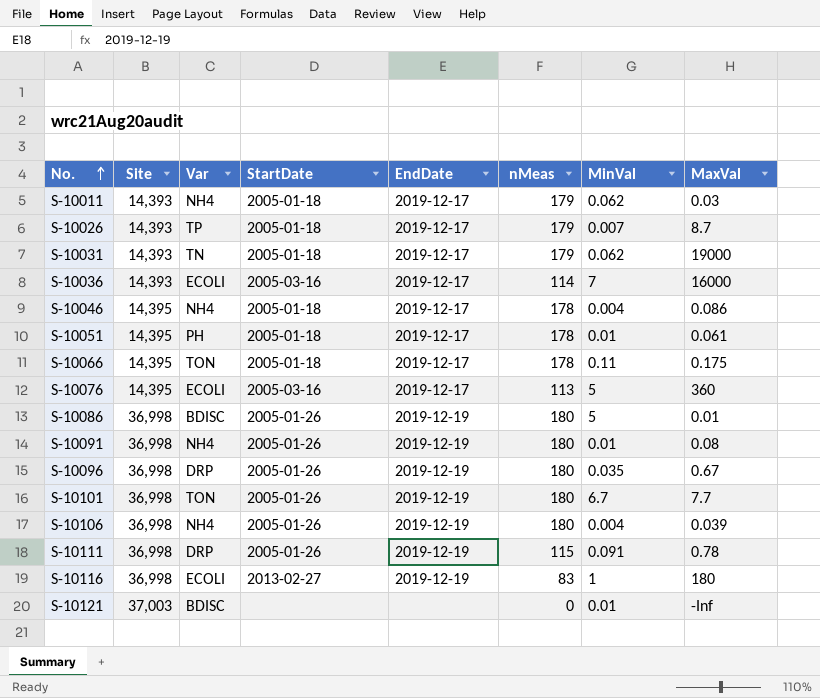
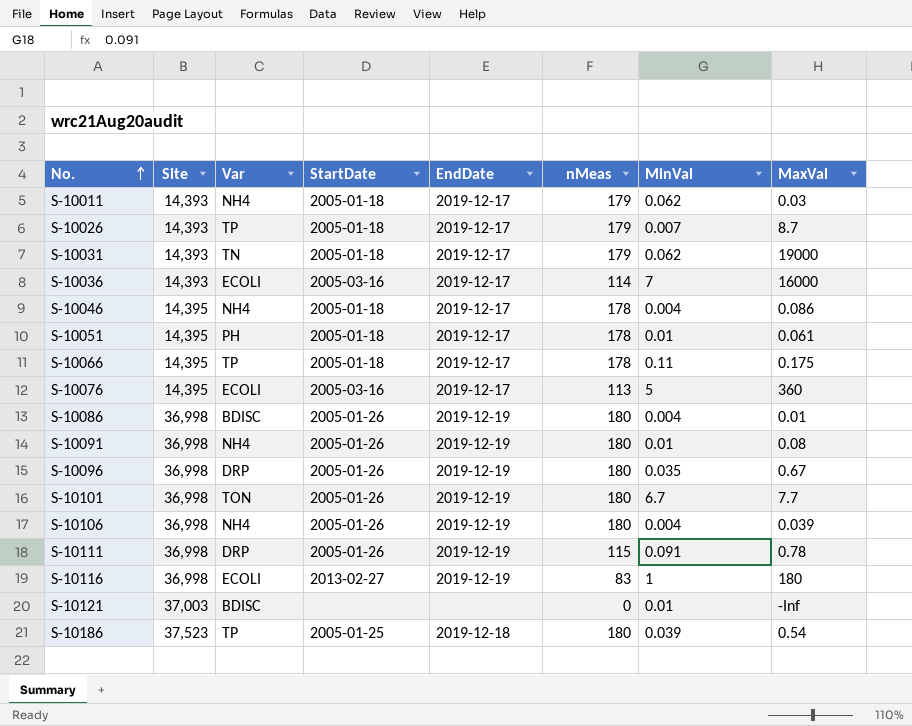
S-10066 | Var: TON -> TP
S-10086 | MinVal: 5 -> 0.004
row S-10186: none -> 37,523 | TP | 2005-01-25 | 2019-12-18 | 180 | 0.039 | 0.54

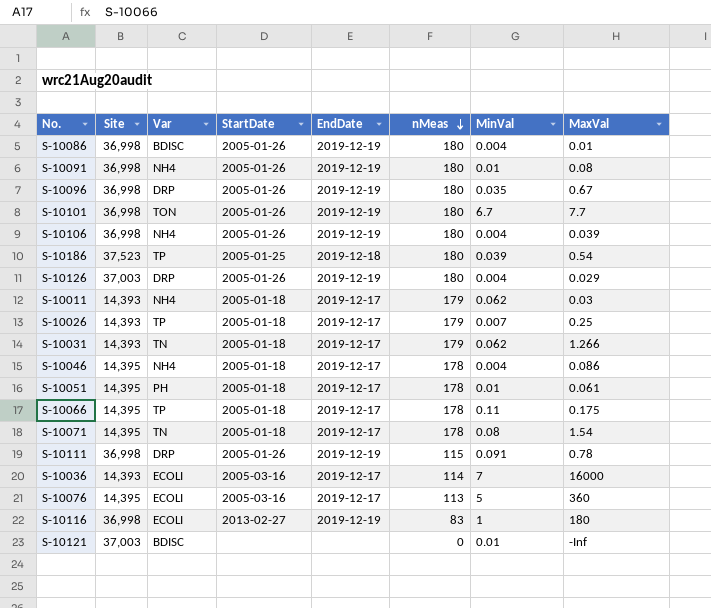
row order: No. ascending -> nMeas descending
row S-10126: none -> 37,003 | DRP | 2005-01-26 | 2019-12-19 | 180 | 0.004 | 0.029
S-10026 | MaxVal: 8.7 -> 0.25
S-10031 | MaxVal: 19000 -> 1.266
row S-10071: none -> 14,395 | TN | 2005-01-18 | 2019-12-17 | 178 | 0.08 | 1.54

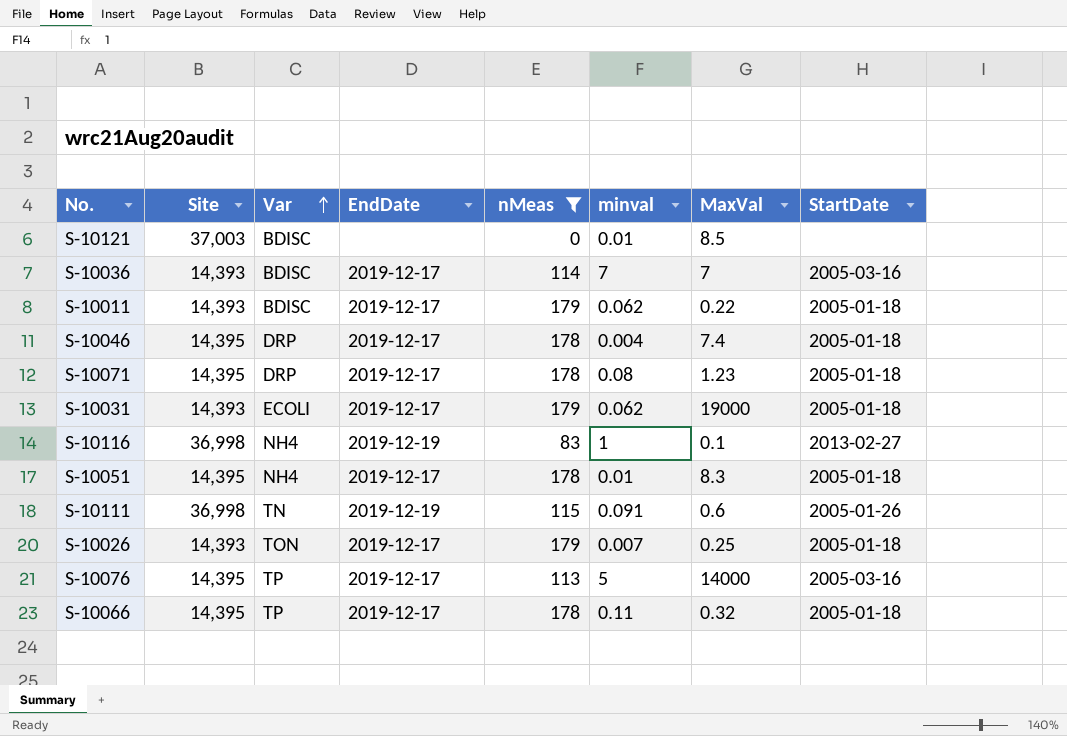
filter: none -> nMeas != 180
row order: nMeas descending -> Var ascending
column name: MinVal -> minval
column StartDate | position: 4 -> 8
S-10121 | MaxVal: -Inf -> 8.5
S-10036 | Var: ECOLI -> BDISC
S-10036 | MaxVal: 16000 -> 7
S-10011 | Var: NH4 -> BDISC
S-10011 | MaxVal: 0.03 -> 0.22
S-10046 | Var: NH4 -> DRP
S-10046 | MaxVal: 0.086 -> 7.4
S-10071 | Var: TN -> DRP
S-10071 | MaxVal: 1.54 -> 1.23
S-10031 | Var: TN -> ECOLI
S-10031 | MaxVal: 1.266 -> 19000
S-10116 | Var: ECOLI -> NH4
S-10116 | MaxVal: 180 -> 0.1
S-10051 | Var: PH -> NH4
S-10051 | MaxVal: 0.061 -> 8.3
S-10111 | Var: DRP -> TN
S-10111 | MaxVal: 0.78 -> 0.6
S-10026 | Var: TP -> TON
S-10076 | Var: ECOLI -> TP
S-10076 | MaxVal: 360 -> 14000
S-10066 | MaxVal: 0.175 -> 0.32

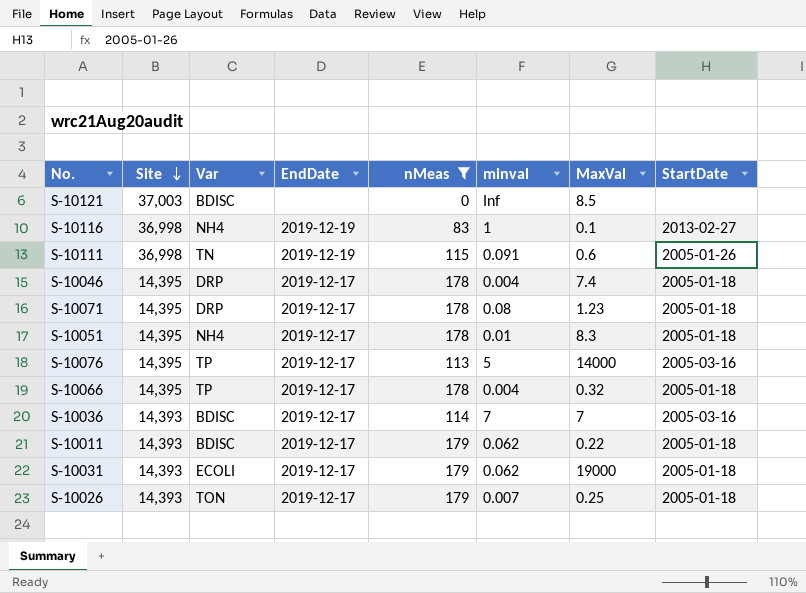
row order: Var ascending -> Site descending
S-10121 | minval: 0.01 -> Inf
S-10066 | minval: 0.11 -> 0.004

